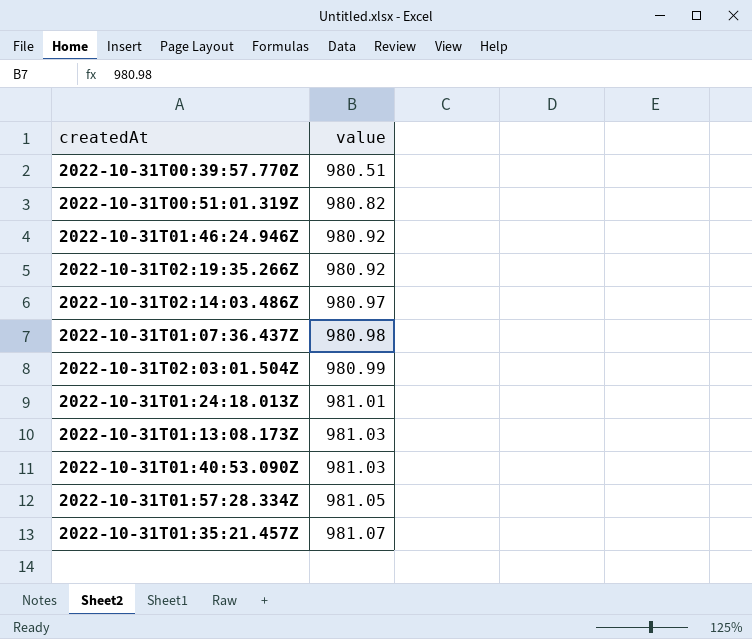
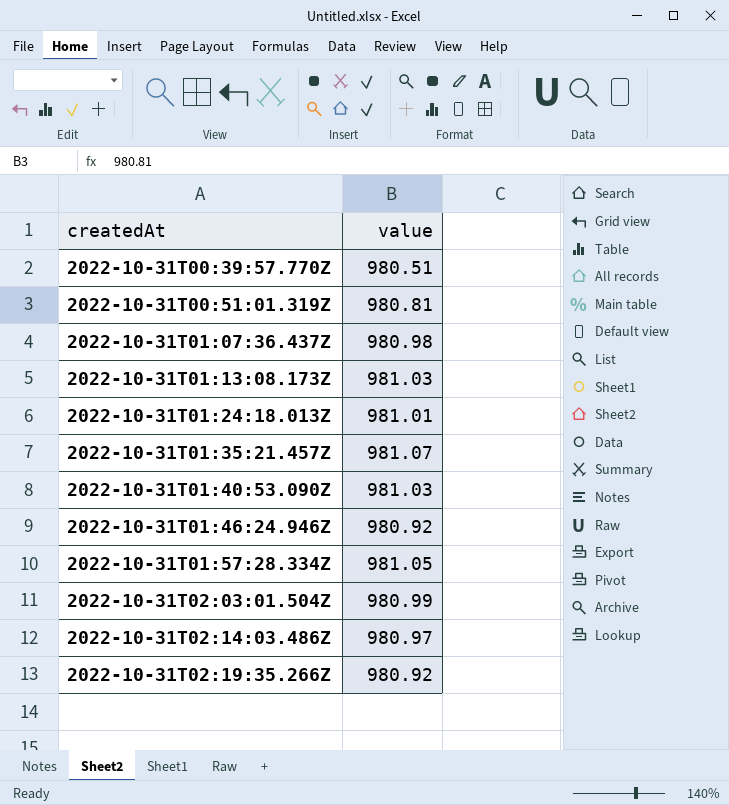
row order: value ascending -> createdAt ascending
2022-10-31T00:51:01.319Z | value: 980.82 -> 980.81

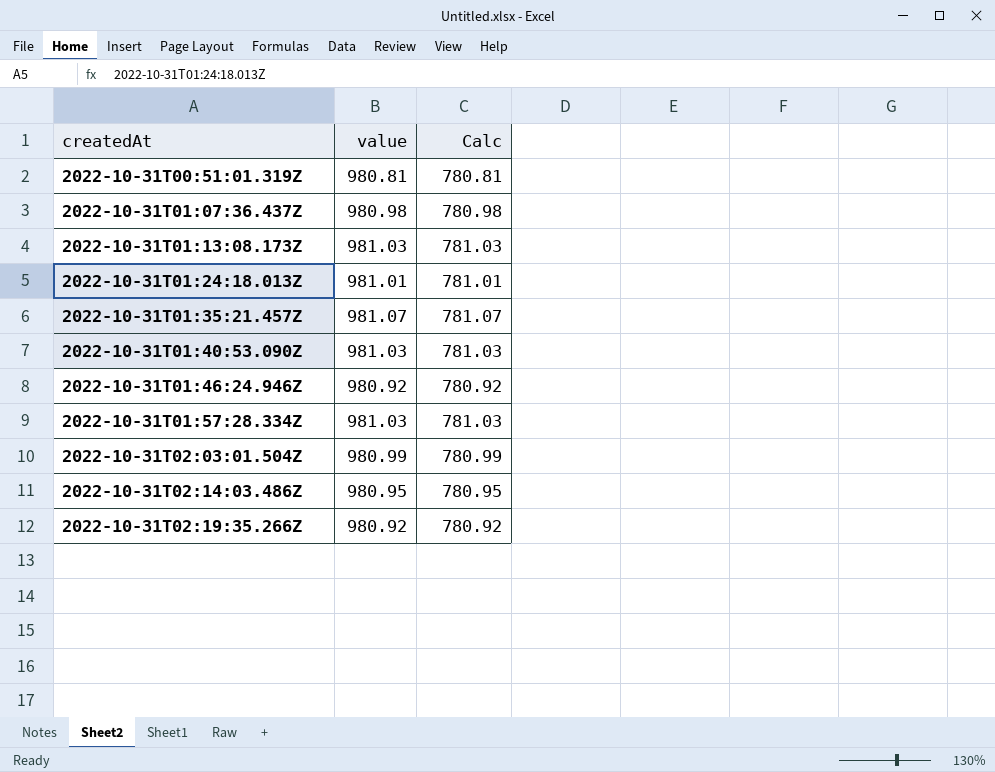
column Calc | formula: none -> [value] - 200
row 2022-10-31T00:39:57.770Z: 980.51 -> none
2022-10-31T01:57:28.334Z | value: 981.05 -> 981.03
2022-10-31T02:14:03.486Z | value: 980.97 -> 980.95

